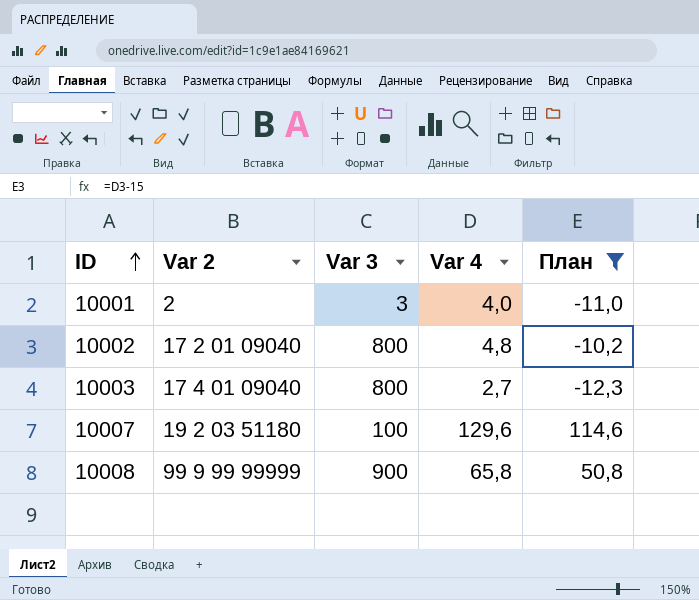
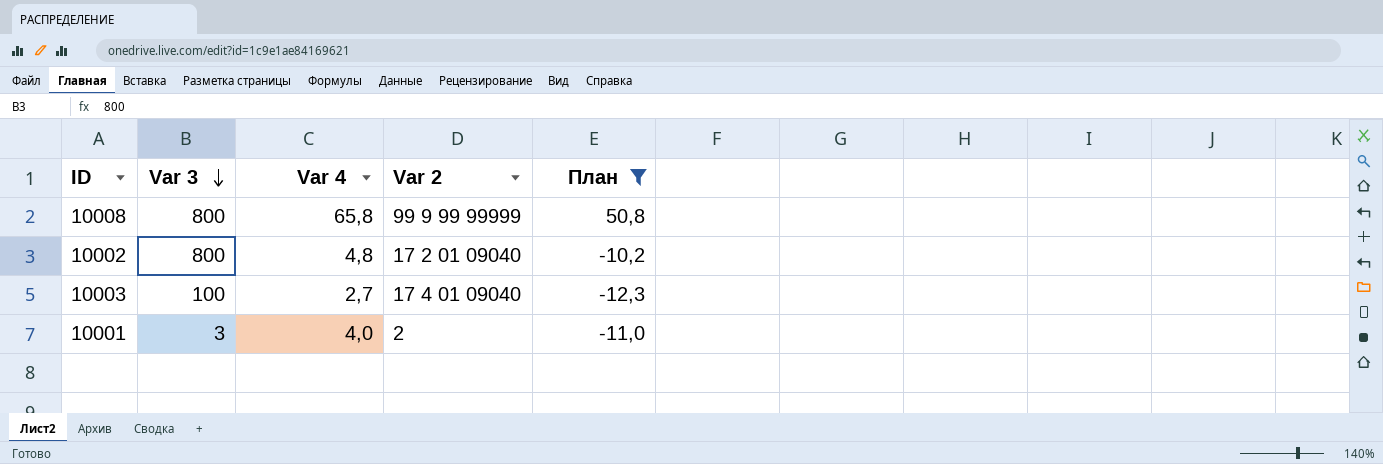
row order: ID ascending -> Var 3 descending
column Var 2 | position: 2 -> 4
row 10007: 19 2 03 51180 | 100 | 129,6 | 114,6 -> none
10008 | Var 3: 900 -> 800
10003 | Var 3: 800 -> 100

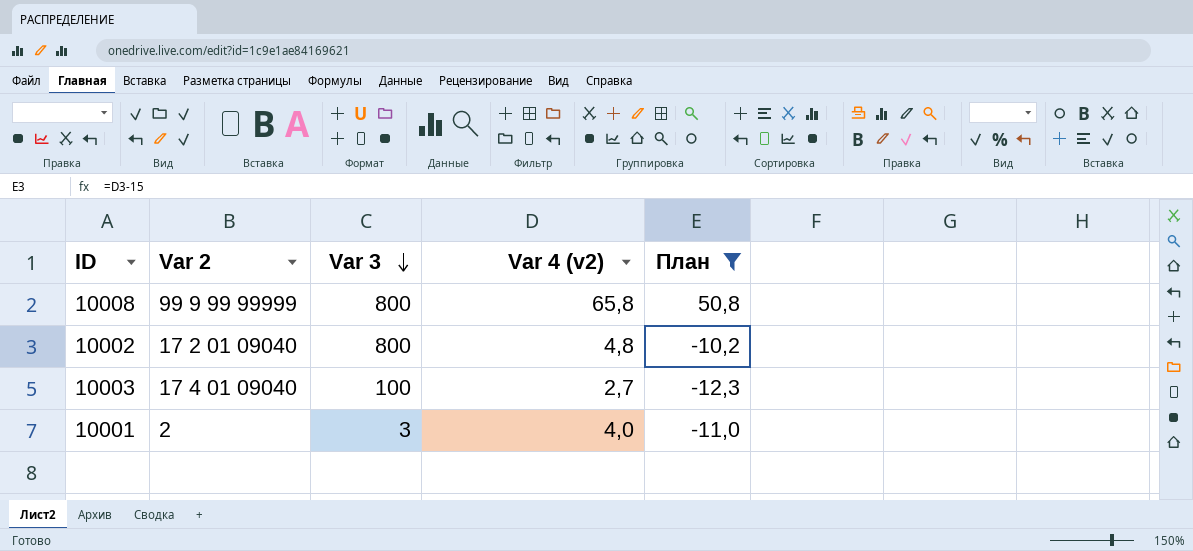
column Var 2 | position: 4 -> 2
column name: Var 4 -> Var 4 (v2)

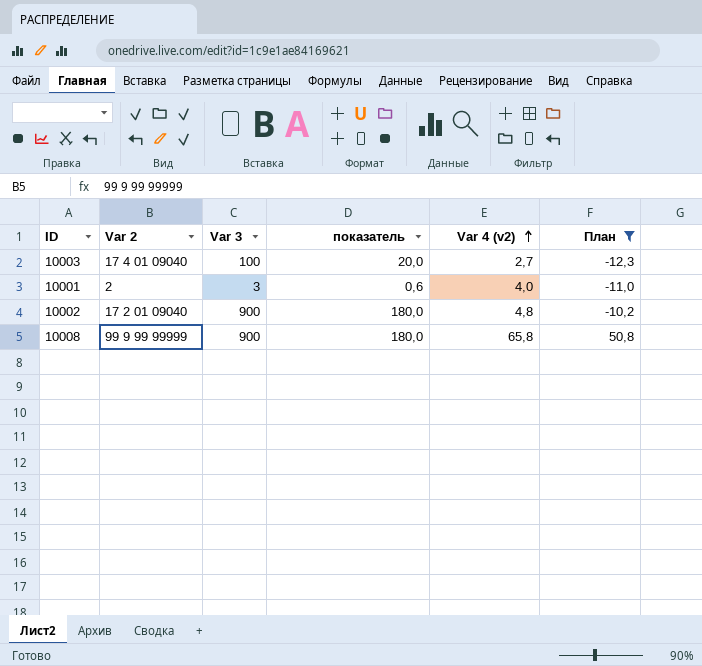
row order: Var 3 descending -> Var 4 (v2) ascending
column показатель | formula: none -> [Var 3] * 0,2
10002 | Var 3: 800 -> 900
10008 | Var 3: 800 -> 900

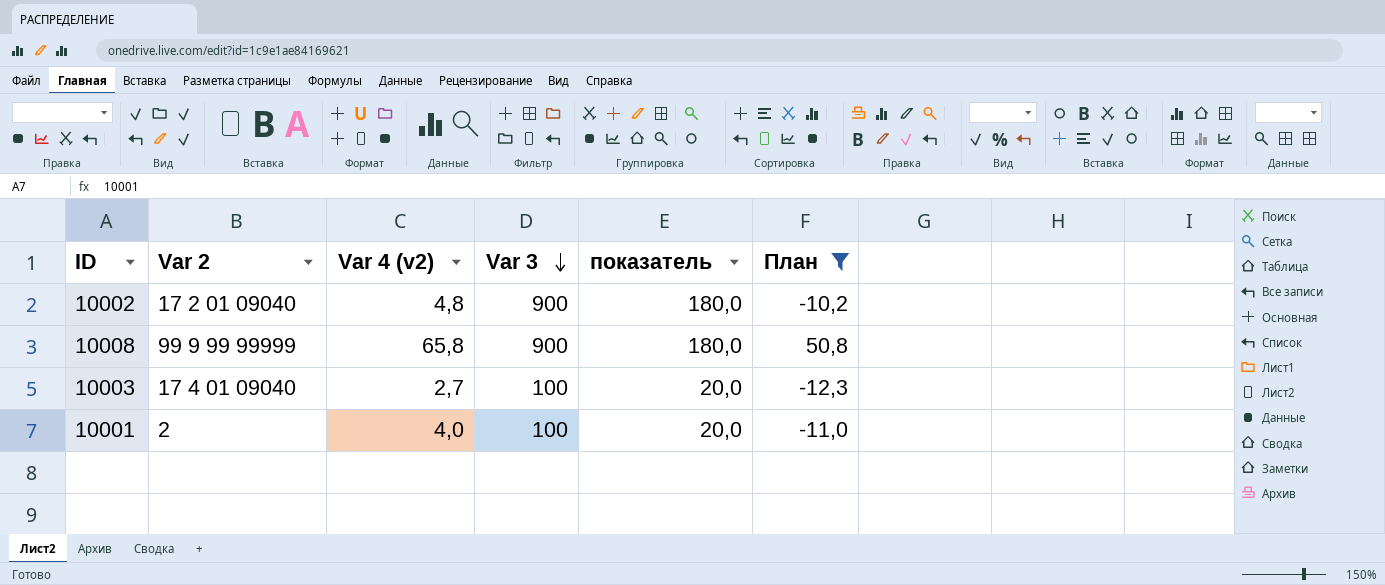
row order: Var 4 (v2) ascending -> Var 3 descending
column Var 4 (v2) | position: 5 -> 3
10001 | Var 3: 3 -> 100
10001 | показатель: 0,6 -> 20,0

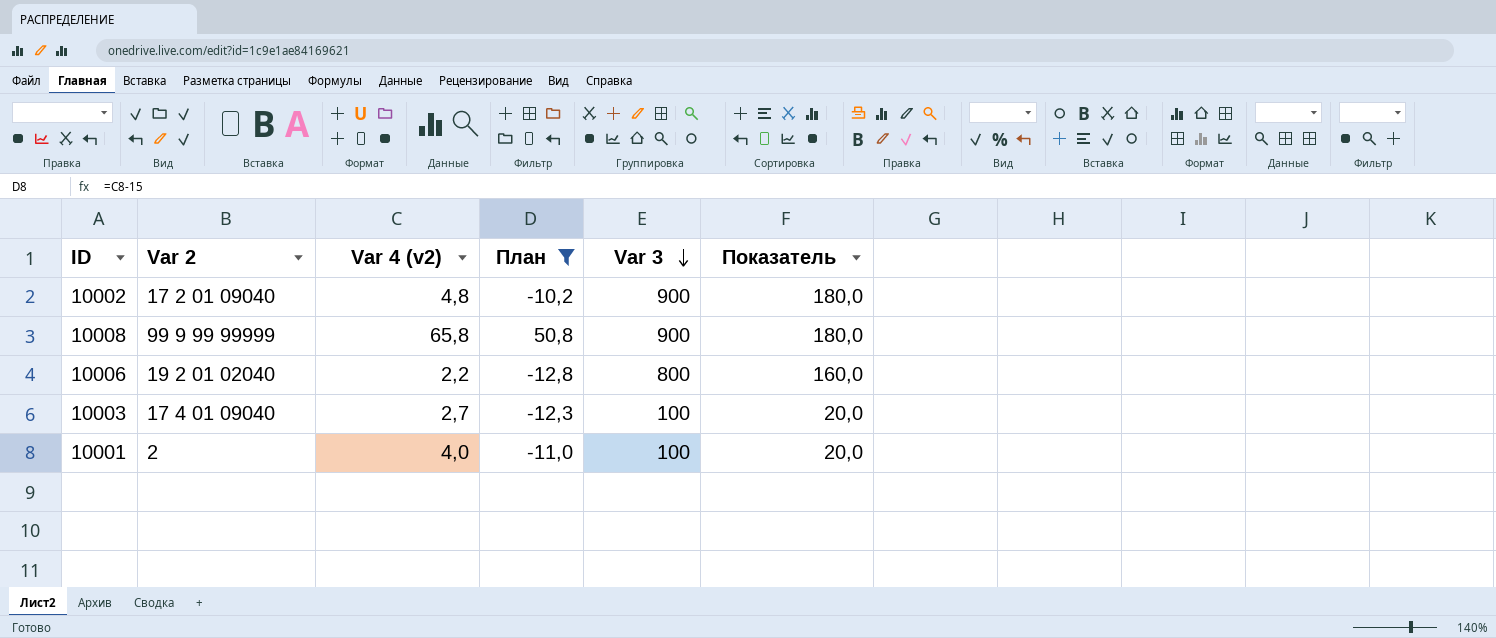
column План | position: 6 -> 4
column name: показатель -> Показатель
row 10006: none -> 19 2 01 02040 | 2,2 | -12,8 | 800 | 160,0

